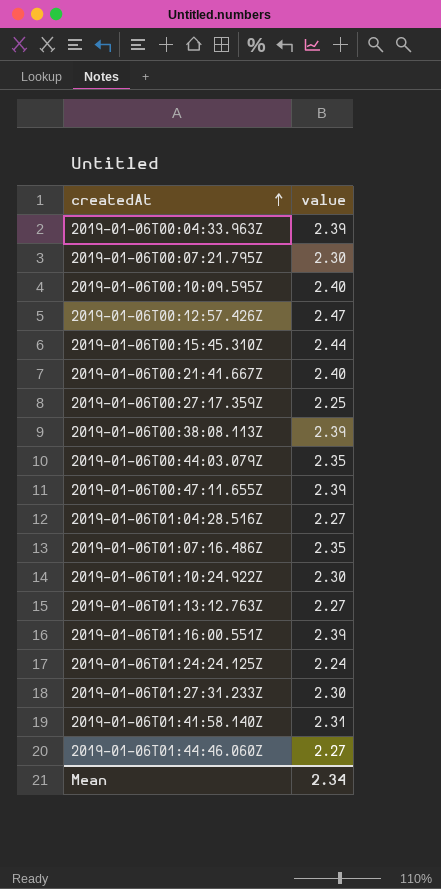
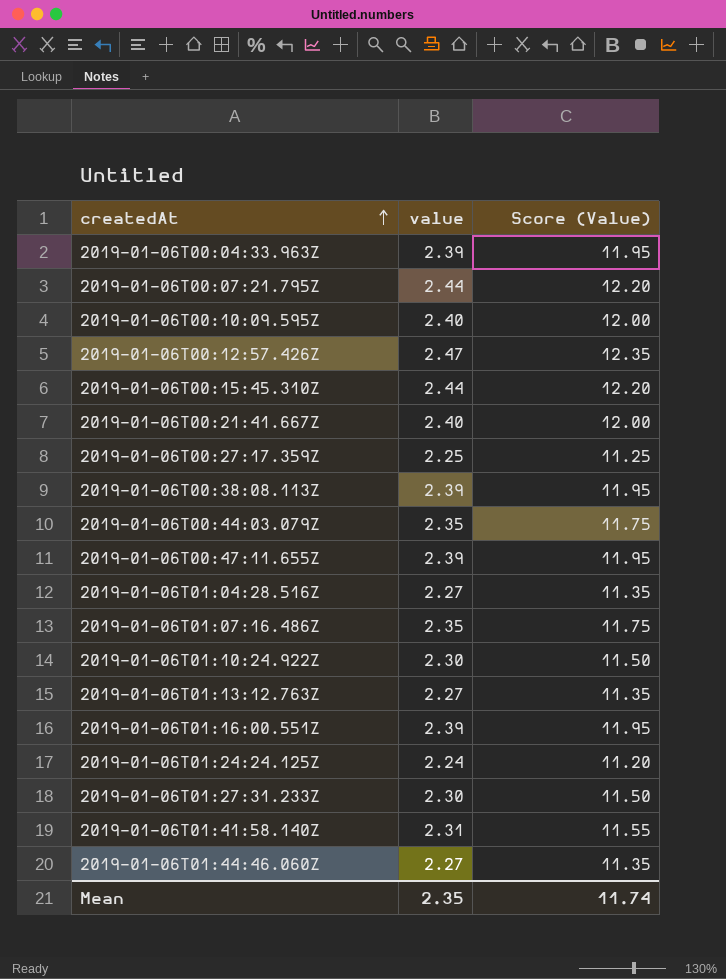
column Score (Value) | formula: none -> [value] * 5
2019-01-06T00:07:21.795Z | value: 2.30 -> 2.44
Mean | value: 2.34 -> 2.35

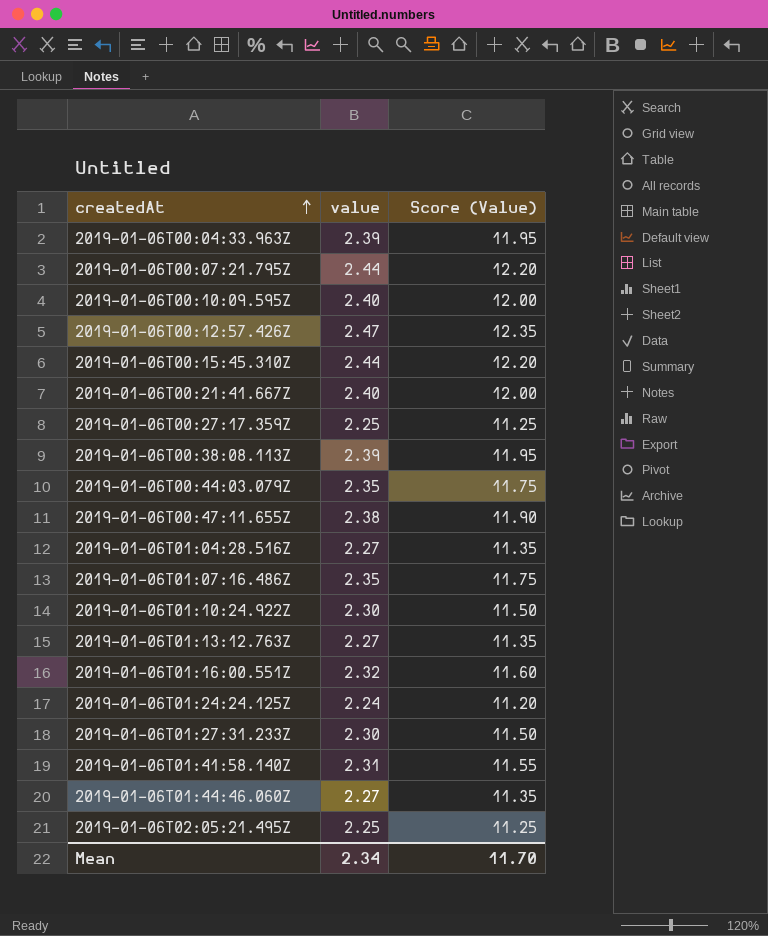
2019-01-06T00:47:11.655Z | value: 2.39 -> 2.38
2019-01-06T00:47:11.655Z | Score (Value): 11.95 -> 11.90
2019-01-06T01:16:00.551Z | value: 2.39 -> 2.32
2019-01-06T01:16:00.551Z | Score (Value): 11.95 -> 11.60
row 2019-01-06T02:05:21.495Z: none -> 2.25 | 11.25
Mean | value: 2.35 -> 2.34
Mean | Score (Value): 11.74 -> 11.70

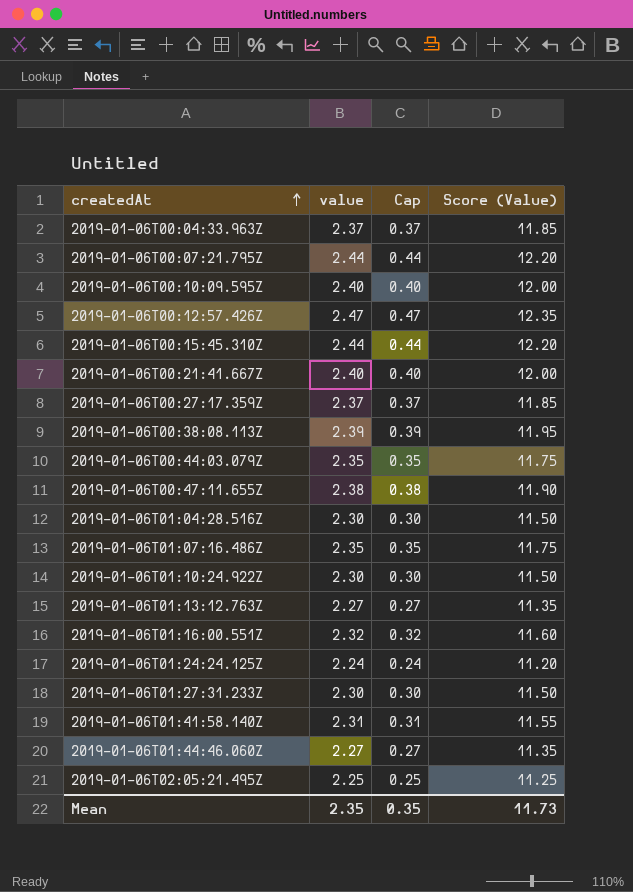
column Cap | formula: none -> [value] - 2
2019-01-06T00:04:33.963Z | value: 2.39 -> 2.37
2019-01-06T00:04:33.963Z | Score (Value): 11.95 -> 11.85
2019-01-06T00:27:17.359Z | value: 2.25 -> 2.37
2019-01-06T00:27:17.359Z | Score (Value): 11.25 -> 11.85
2019-01-06T01:04:28.516Z | value: 2.27 -> 2.30
2019-01-06T01:04:28.516Z | Score (Value): 11.35 -> 11.50
Mean | value: 2.34 -> 2.35
Mean | Score (Value): 11.70 -> 11.73

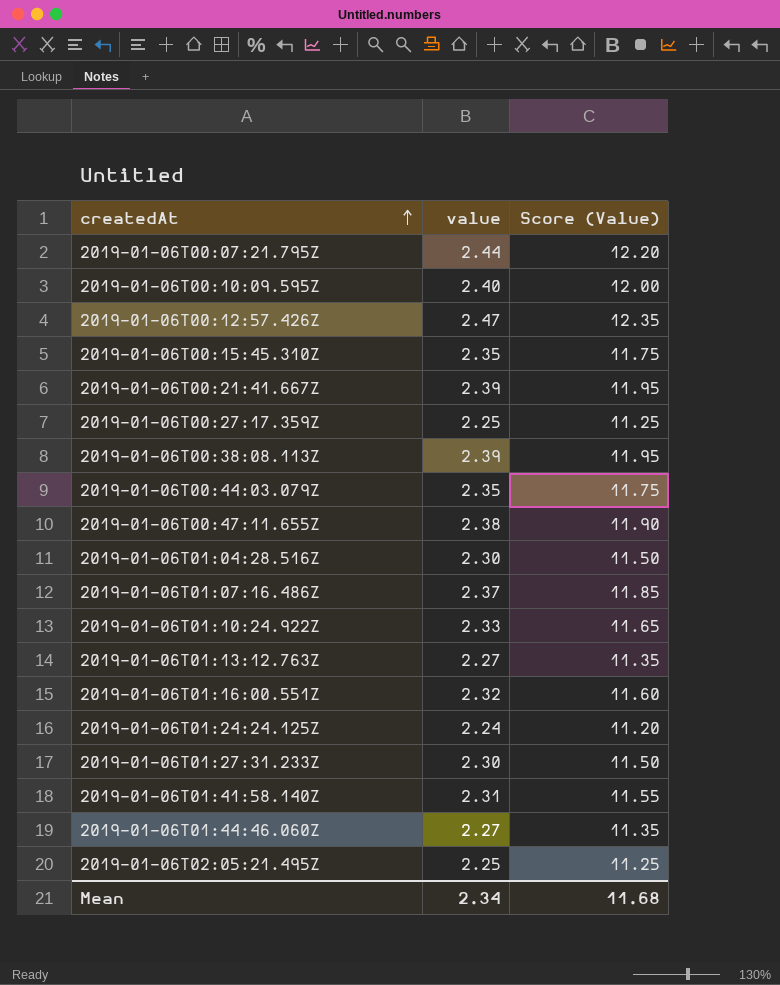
column Cap | formula: [value] - 2 -> none
row 2019-01-06T00:04:33.963Z: 2.37 | 0.37 | 11.85 -> none
2019-01-06T00:15:45.310Z | value: 2.44 -> 2.35
2019-01-06T00:15:45.310Z | Score (Value): 12.20 -> 11.75
2019-01-06T00:21:41.667Z | value: 2.40 -> 2.39
2019-01-06T00:21:41.667Z | Score (Value): 12.00 -> 11.95
2019-01-06T00:27:17.359Z | value: 2.37 -> 2.25
2019-01-06T00:27:17.359Z | Score (Value): 11.85 -> 11.25
2019-01-06T01:07:16.486Z | value: 2.35 -> 2.37
2019-01-06T01:07:16.486Z | Score (Value): 11.75 -> 11.85
2019-01-06T01:10:24.922Z | value: 2.30 -> 2.33
2019-01-06T01:10:24.922Z | Score (Value): 11.50 -> 11.65
Mean | value: 2.35 -> 2.34
Mean | Score (Value): 11.73 -> 11.68

